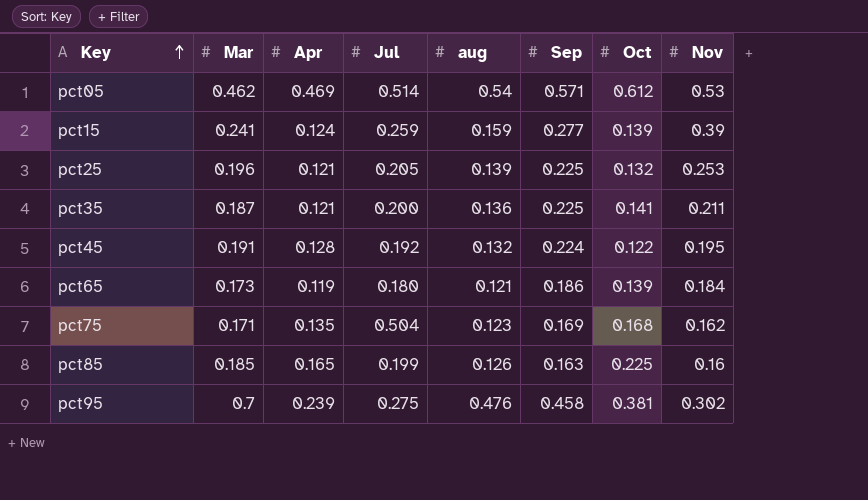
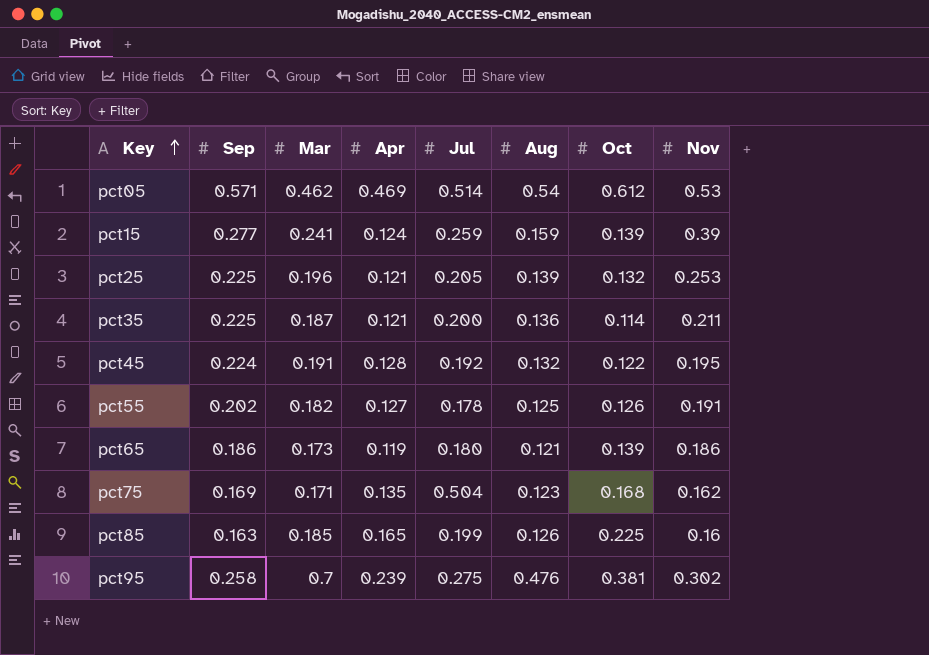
column Sep | position: 6 -> 2
column name: aug -> Aug
pct35 | Oct: 0.141 -> 0.114
row pct55: none -> 0.202 | 0.182 | 0.127 | 0.178 | 0.125 | 0.126 | 0.191
pct65 | Nov: 0.184 -> 0.186
pct95 | Sep: 0.458 -> 0.258

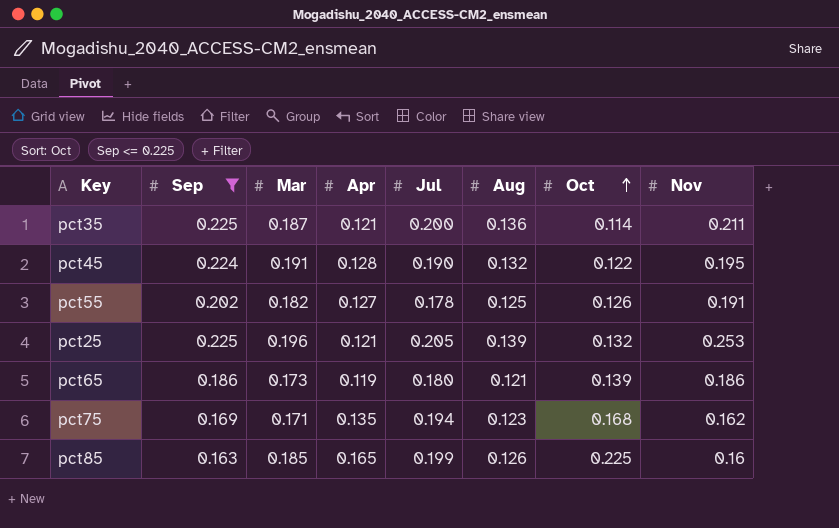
filter: none -> Sep <= 0.225
row order: Key ascending -> Oct ascending
pct45 | Jul: 0.192 -> 0.190
pct75 | Jul: 0.504 -> 0.194

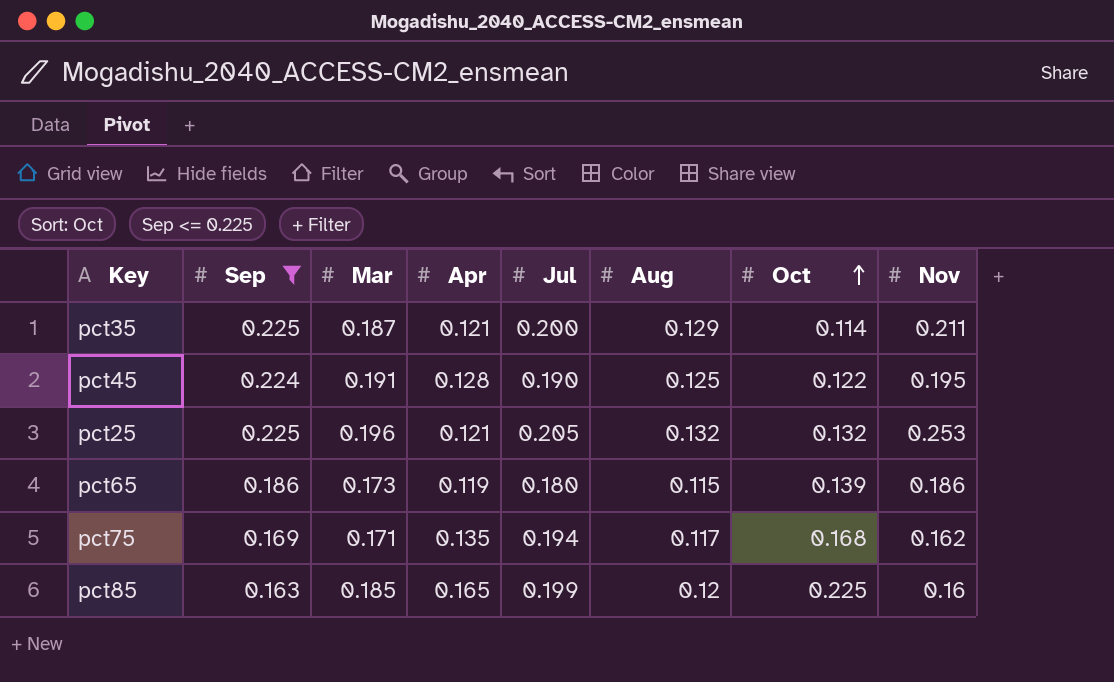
row pct55: 0.202 | 0.182 | 0.127 | 0.178 | 0.125 | 0.126 | 0.191 -> none
pct35 | Aug: 0.136 -> 0.129
pct45 | Aug: 0.132 -> 0.125
pct25 | Aug: 0.139 -> 0.132
pct65 | Aug: 0.121 -> 0.115
pct75 | Aug: 0.123 -> 0.117
pct85 | Aug: 0.126 -> 0.12

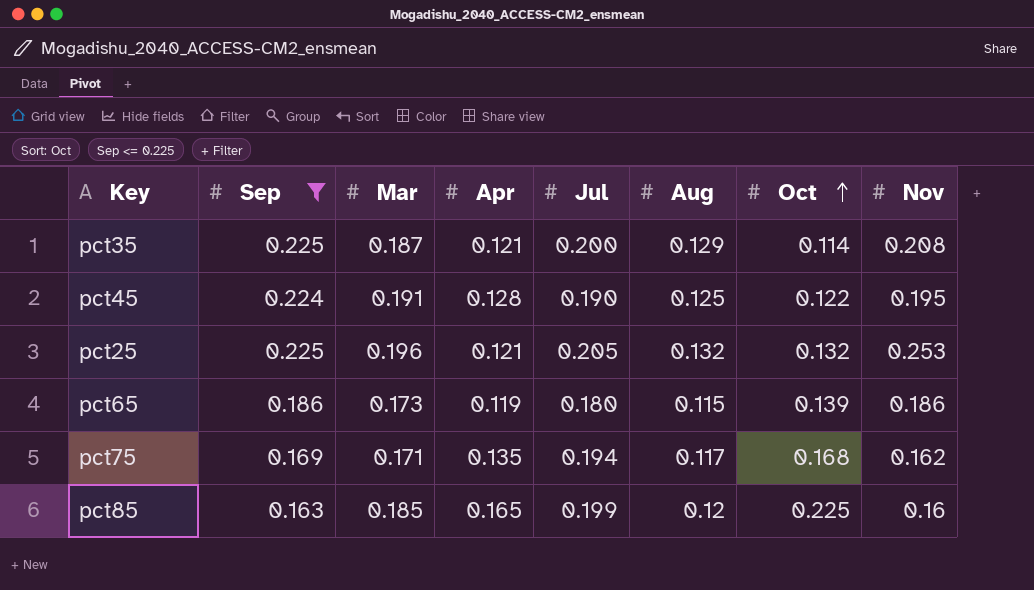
pct35 | Nov: 0.211 -> 0.208

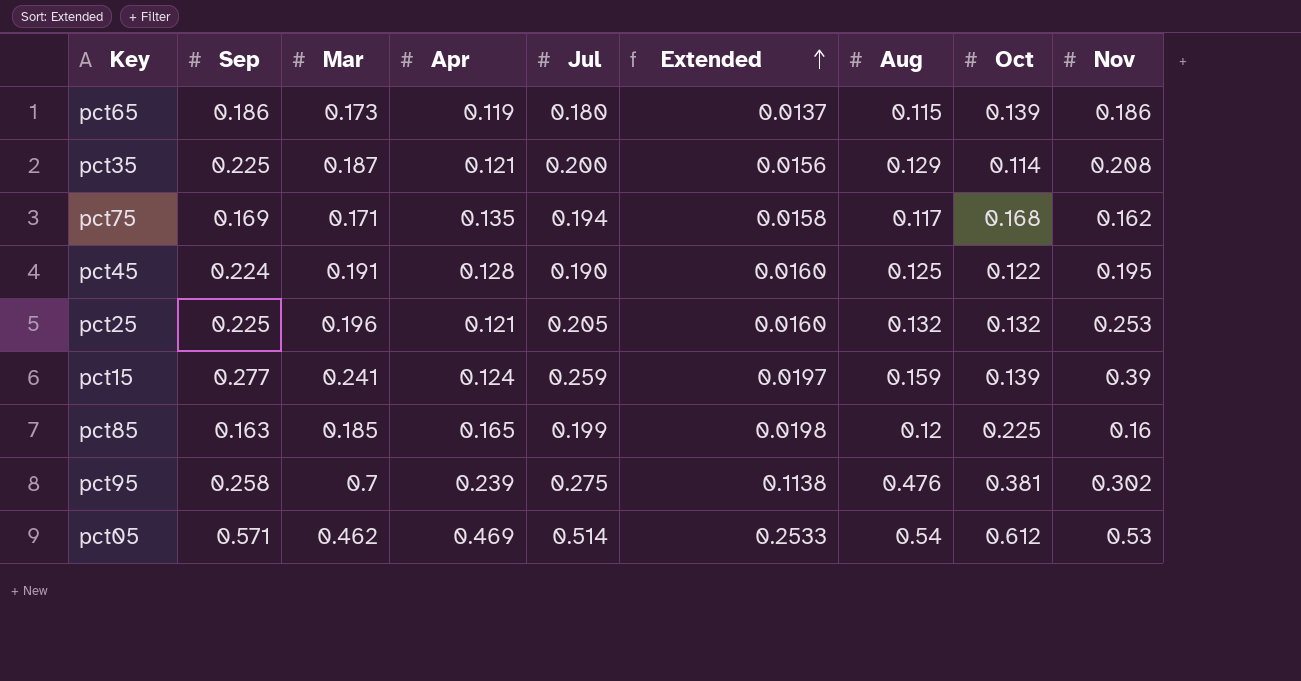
filter: Sep <= 0.225 -> none
row order: Oct ascending -> Extended ascending
column Extended | formula: none -> [Apr] * [Aug]

